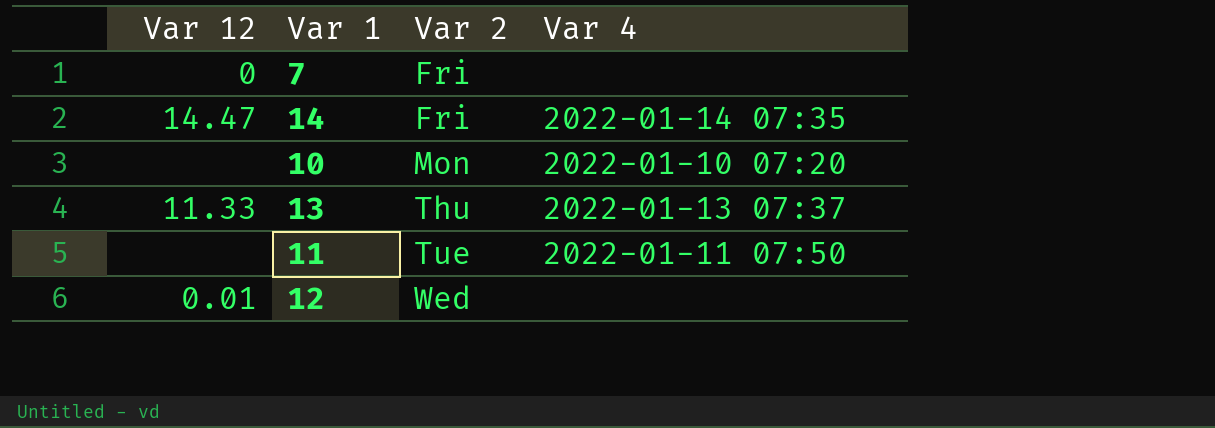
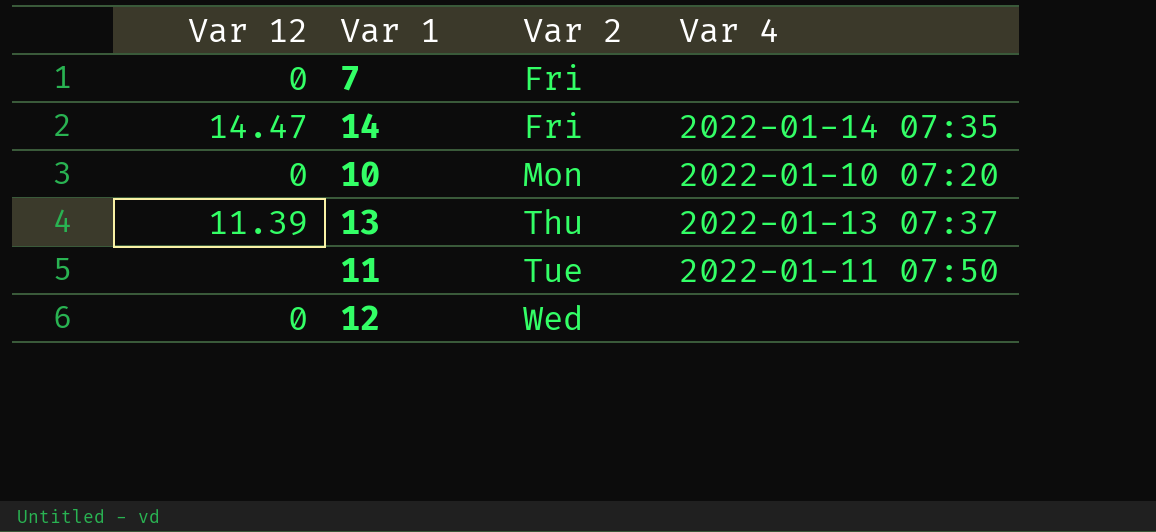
10 | Var 12: none -> 0
13 | Var 12: 11.33 -> 11.39
12 | Var 12: 0.01 -> 0

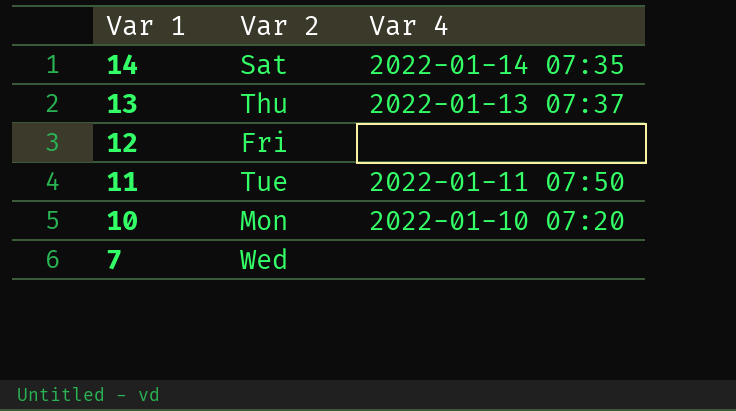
row order: Var 2 ascending -> Var 1 descending
column Var 12 | position: 1 -> none
14 | Var 2: Fri -> Sat
12 | Var 2: Wed -> Fri
7 | Var 2: Fri -> Wed

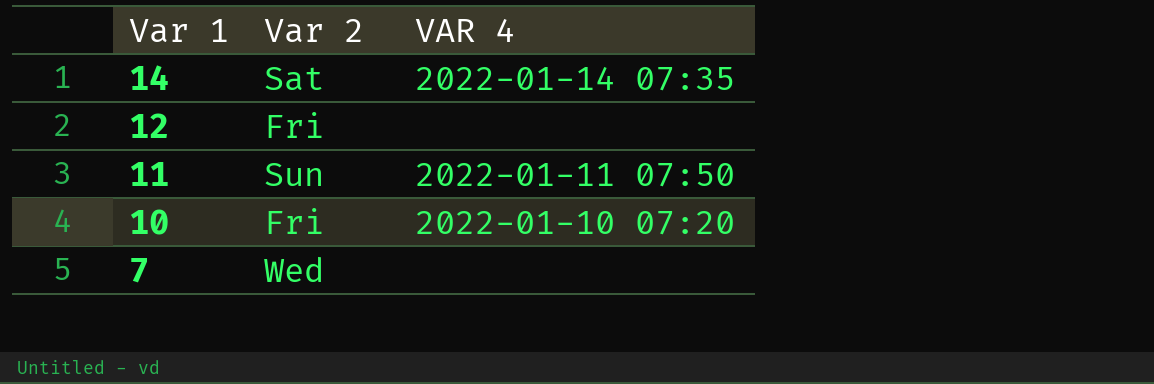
column name: Var 4 -> VAR 4
row 13: Thu | 2022-01-13 07:37 -> none
11 | Var 2: Tue -> Sun
10 | Var 2: Mon -> Fri

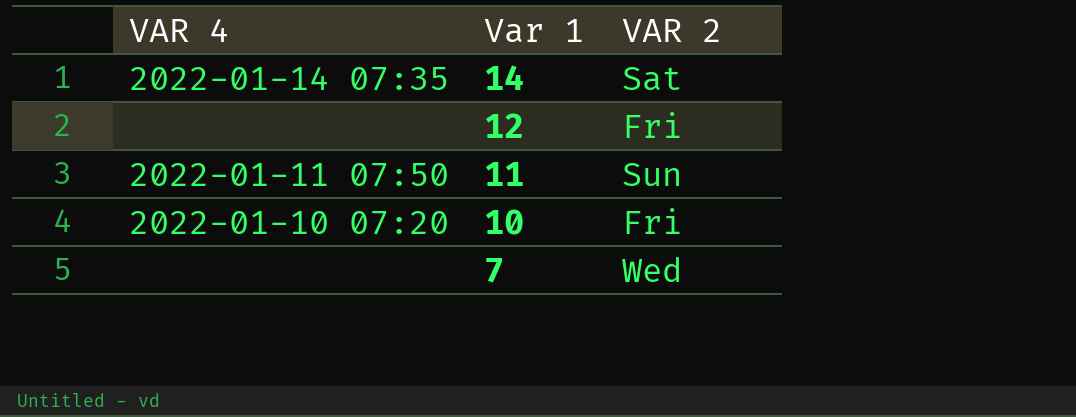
column VAR 4 | position: 3 -> 1
column name: Var 2 -> VAR 2

